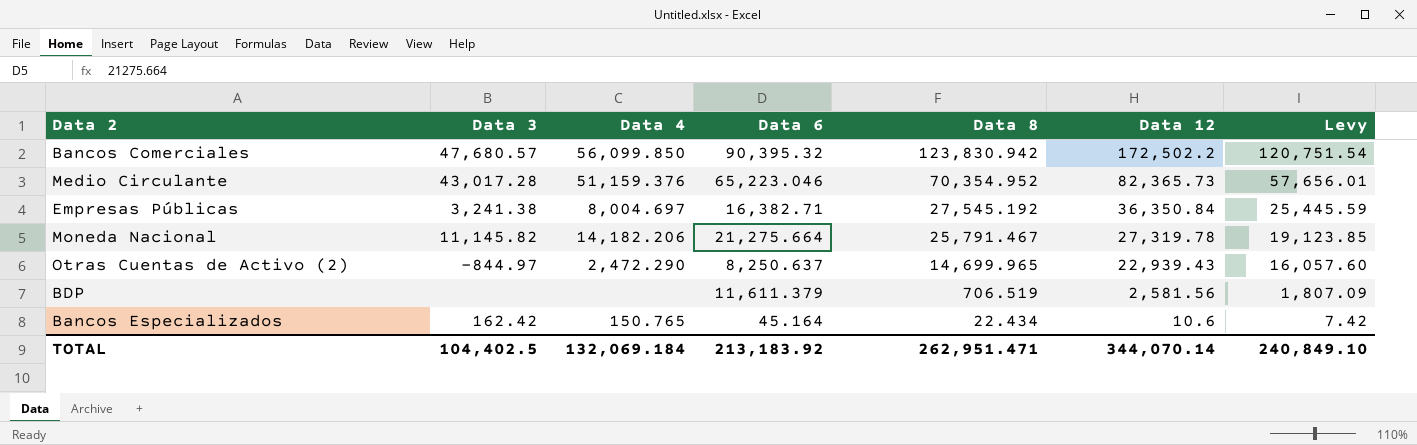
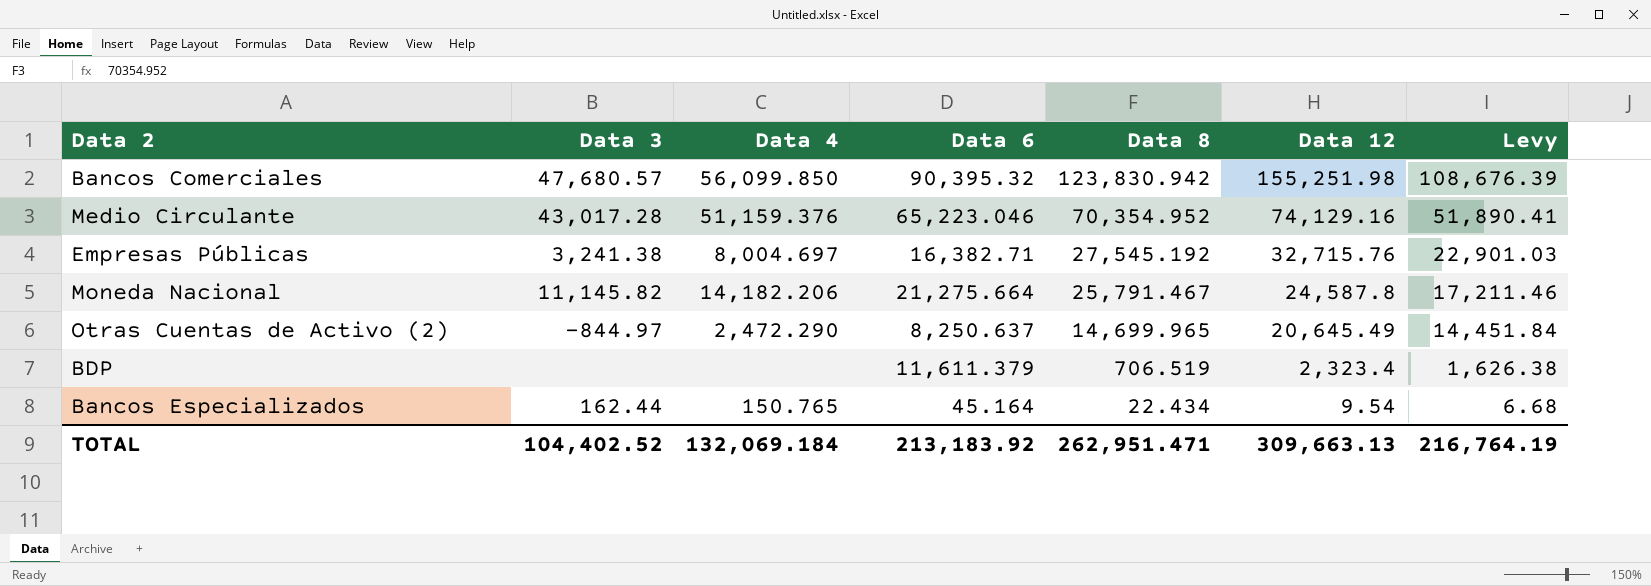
Bancos Comerciales | Data 12: 172,502.2 -> 155,251.98
Bancos Comerciales | Levy: 120,751.54 -> 108,676.39
Medio Circulante | Data 12: 82,365.73 -> 74,129.16
Medio Circulante | Levy: 57,656.01 -> 51,890.41
Empresas Públicas | Data 12: 36,350.84 -> 32,715.76
Empresas Públicas | Levy: 25,445.59 -> 22,901.03
Moneda Nacional | Data 12: 27,319.78 -> 24,587.8
Moneda Nacional | Levy: 19,123.85 -> 17,211.46
Otras Cuentas de Activo (2) | Data 12: 22,939.43 -> 20,645.49
Otras Cuentas de Activo (2) | Levy: 16,057.60 -> 14,451.84
BDP | Data 12: 2,581.56 -> 2,323.4
BDP | Levy: 1,807.09 -> 1,626.38
Bancos Especializados | Data 3: 162.42 -> 162.44
Bancos Especializados | Data 12: 10.6 -> 9.54
Bancos Especializados | Levy: 7.42 -> 6.68
TOTAL | Data 3: 104,402.5 -> 104,402.52
TOTAL | Data 12: 344,070.14 -> 309,663.13
TOTAL | Levy: 240,849.10 -> 216,764.19

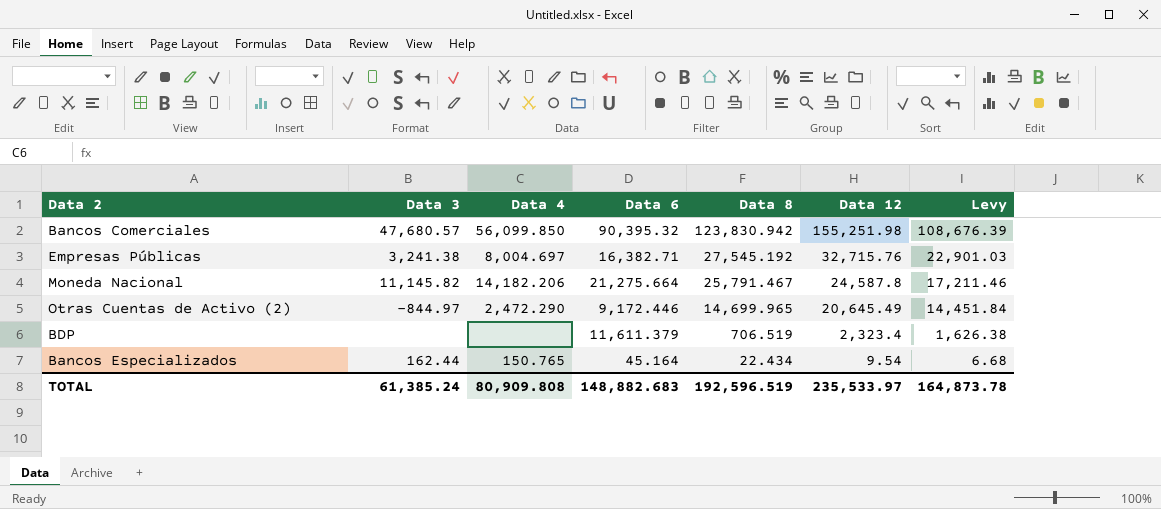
row Medio Circulante: 43,017.28 | 51,159.376 | 65,223.046 | 70,354.952 | 74,129.16 | 51,890.41 -> none
Otras Cuentas de Activo (2) | Data 6: 8,250.637 -> 9,172.446
TOTAL | Data 3: 104,402.52 -> 61,385.24
TOTAL | Data 4: 132,069.184 -> 80,909.808
TOTAL | Data 6: 213,183.92 -> 148,882.683
TOTAL | Data 8: 262,951.471 -> 192,596.519
TOTAL | Data 12: 309,663.13 -> 235,533.97
TOTAL | Levy: 216,764.19 -> 164,873.78

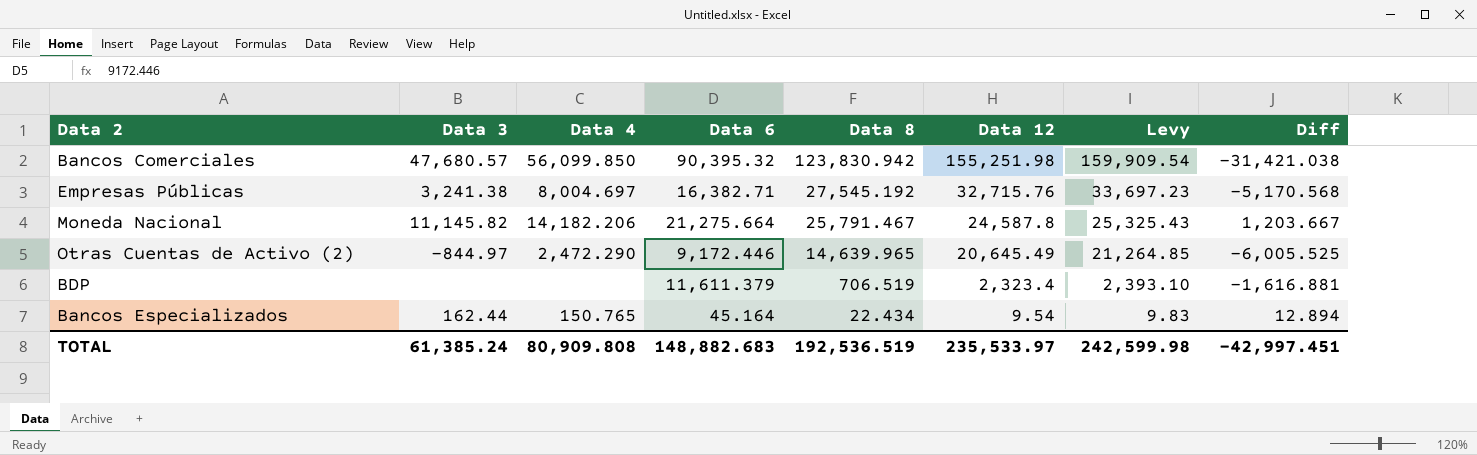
column Levy | formula: [Data 12] * 0.7 -> [Data 12] * 1.03
column Diff | formula: none -> [Data 8] - [Data 12]
Otras Cuentas de Activo (2) | Data 8: 14,699.965 -> 14,639.965
TOTAL | Data 8: 192,596.519 -> 192,536.519
TOTAL | Levy: 164,873.78 -> 242,599.98

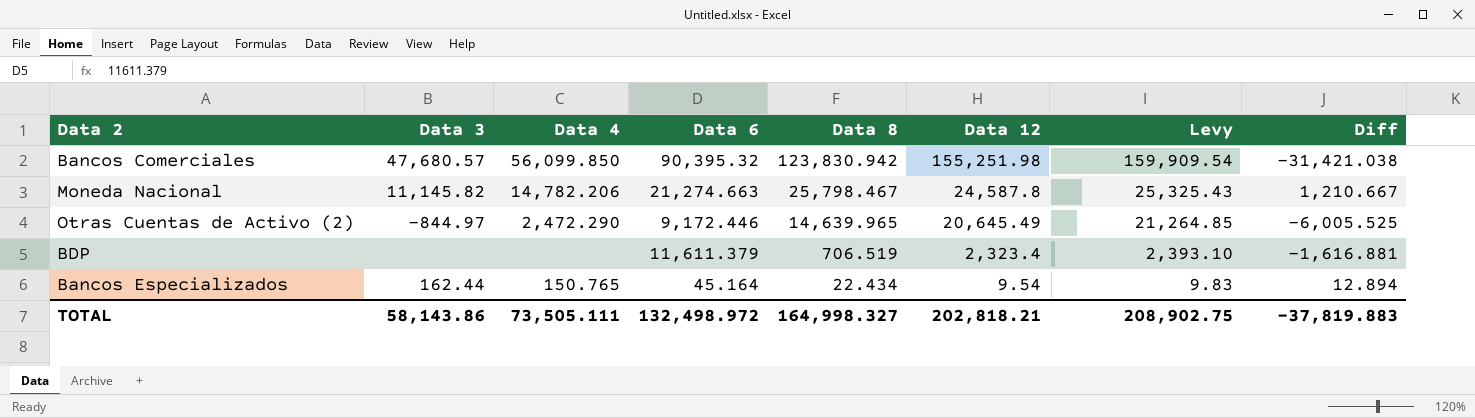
row Empresas Públicas: 3,241.38 | 8,004.697 | 16,382.71 | 27,545.192 | 32,715.76 | 33,697.23 | -5,170.568 -> none
Moneda Nacional | Data 4: 14,182.206 -> 14,782.206
Moneda Nacional | Data 6: 21,275.664 -> 21,274.663
Moneda Nacional | Data 8: 25,791.467 -> 25,798.467
Moneda Nacional | Diff: 1,203.667 -> 1,210.667
TOTAL | Data 3: 61,385.24 -> 58,143.86
TOTAL | Data 4: 80,909.808 -> 73,505.111
TOTAL | Data 6: 148,882.683 -> 132,498.972
TOTAL | Data 8: 192,536.519 -> 164,998.327
TOTAL | Data 12: 235,533.97 -> 202,818.21
TOTAL | Levy: 242,599.98 -> 208,902.75
TOTAL | Diff: -42,997.451 -> -37,819.883

